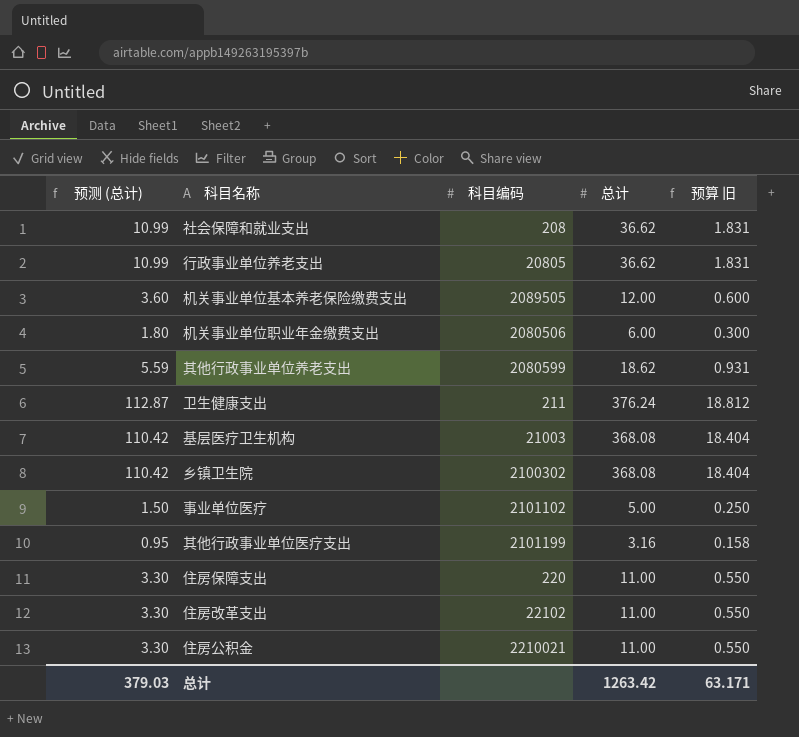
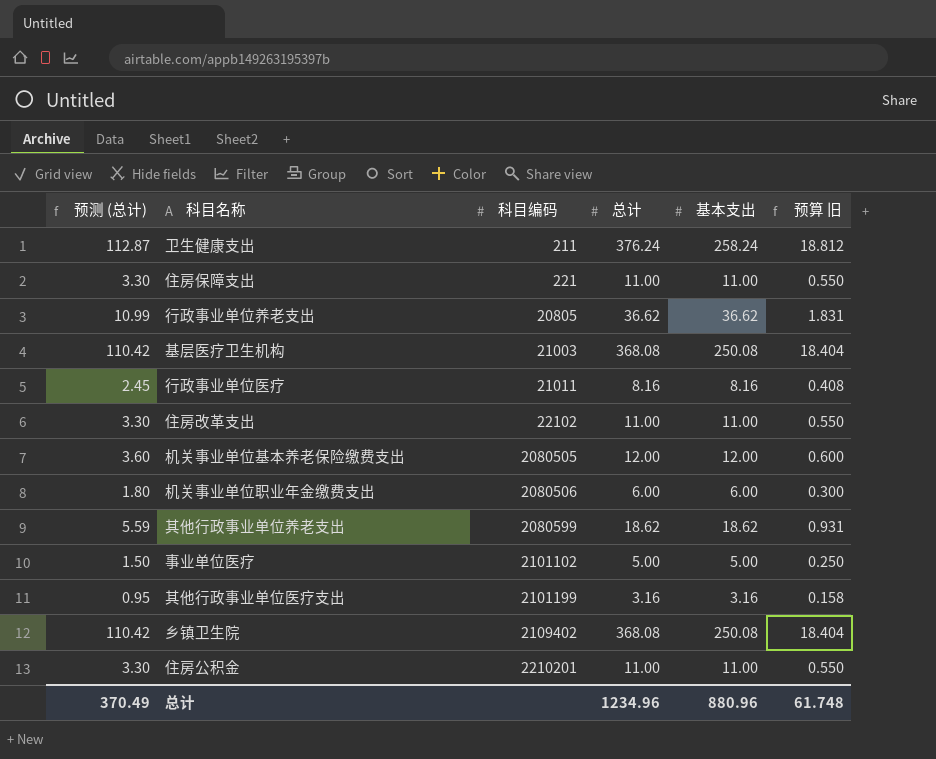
row order: none -> 科目编码 ascending
column 基本支出 | position: none -> 5
row 社会保障和就业支出: 10.99 | 208 | 36.62 | 1.831 -> none
住房保障支出 | 科目编码: 220 -> 221
row 行政事业单位医疗: none -> 2.45 | 21011 | 8.16 | 8.16 | 0.408
机关事业单位基本养老保险缴费支出 | 科目编码: 2089505 -> 2080505
乡镇卫生院 | 科目编码: 2100302 -> 2109402
住房公积金 | 科目编码: 2210021 -> 2210201
总计 | 预测 (总计): 379.03 -> 370.49
总计 | 总计: 1263.42 -> 1234.96
总计 | 预算 旧: 63.171 -> 61.748

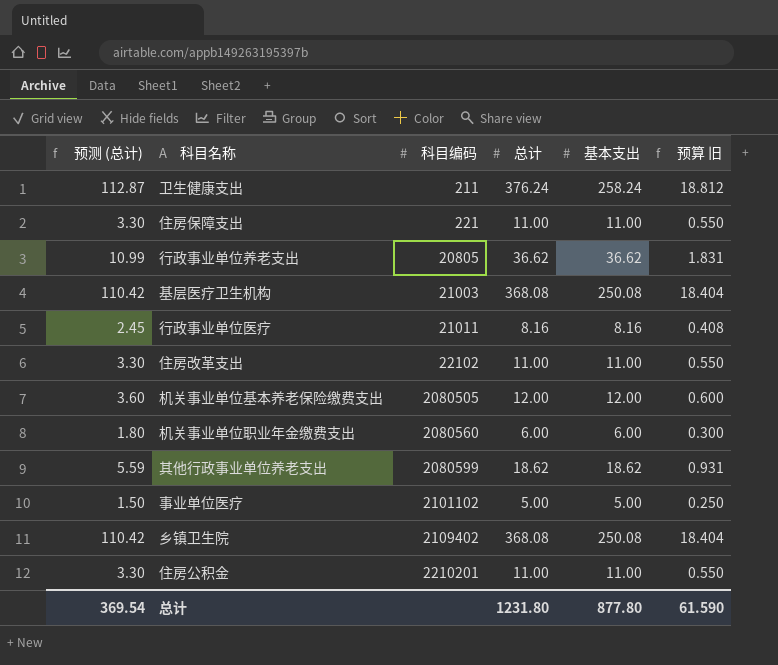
row 其他行政事业单位医疗支出: 0.95 | 2101199 | 3.16 | 3.16 | 0.158 -> none
机关事业单位职业年金缴费支出 | 科目编码: 2080506 -> 2080560
总计 | 预测 (总计): 370.49 -> 369.54
总计 | 总计: 1234.96 -> 1231.80
总计 | 基本支出: 880.96 -> 877.80
总计 | 预算 旧: 61.748 -> 61.590

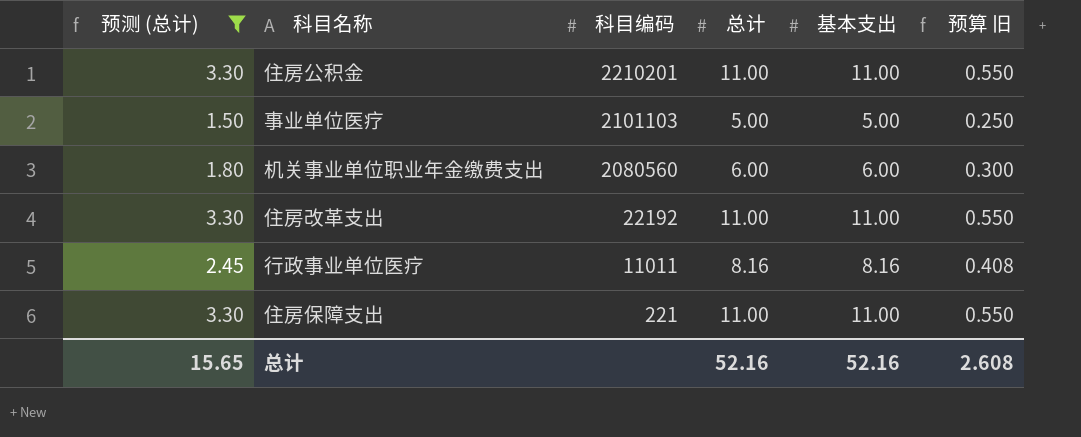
filter: none -> 预测 (总计) <= 3.30
row order: 科目编码 ascending -> 科目编码 descending
事业单位医疗 | 科目编码: 2101102 -> 2101103
住房改革支出 | 科目编码: 22102 -> 22192
行政事业单位医疗 | 科目编码: 21011 -> 11011
总计 | 预测 (总计): 369.54 -> 15.65
总计 | 总计: 1231.80 -> 52.16
总计 | 基本支出: 877.80 -> 52.16
总计 | 预算 旧: 61.590 -> 2.608

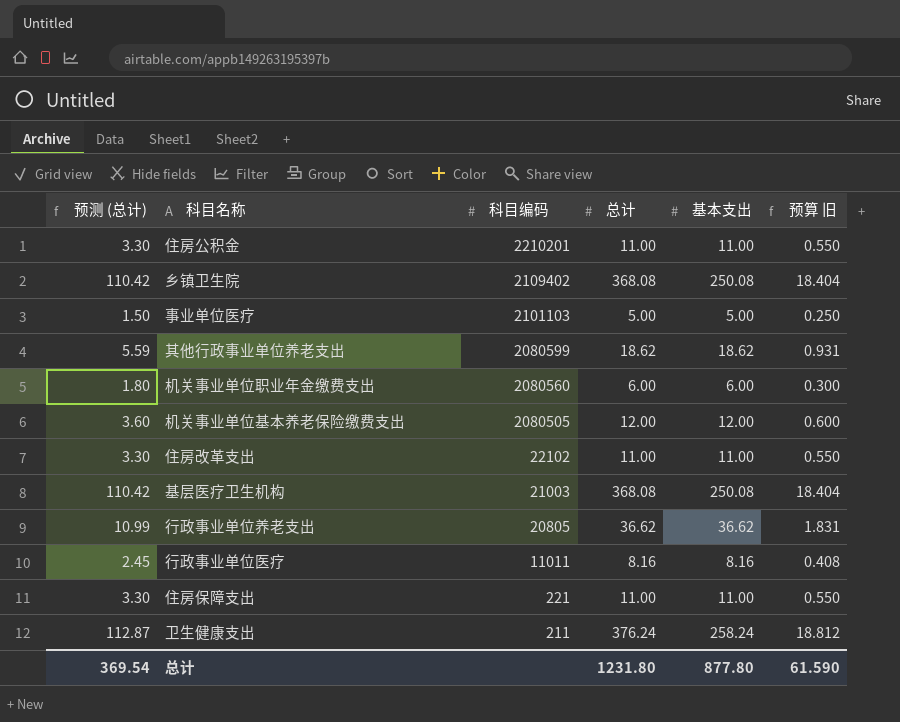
filter: 预测 (总计) <= 3.30 -> none
住房改革支出 | 科目编码: 22192 -> 22102
总计 | 预测 (总计): 15.65 -> 369.54
总计 | 总计: 52.16 -> 1231.80
总计 | 基本支出: 52.16 -> 877.80
总计 | 预算 旧: 2.608 -> 61.590

